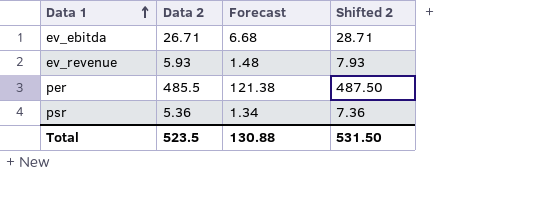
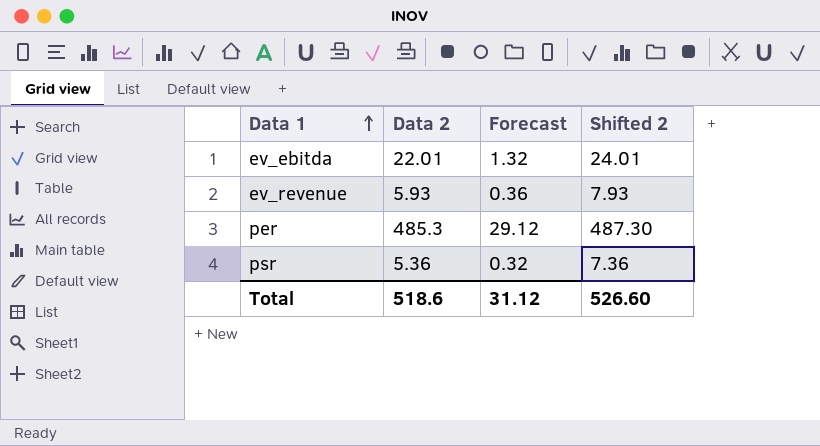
column Forecast | formula: [Data 2] * 0.25 -> [Data 2] * 0.06
ev_ebitda | Data 2: 26.71 -> 22.01
ev_ebitda | Shifted 2: 28.71 -> 24.01
per | Data 2: 485.5 -> 485.3
per | Shifted 2: 487.50 -> 487.30
Total | Data 2: 523.5 -> 518.6
Total | Forecast: 130.88 -> 31.12
Total | Shifted 2: 531.50 -> 526.60

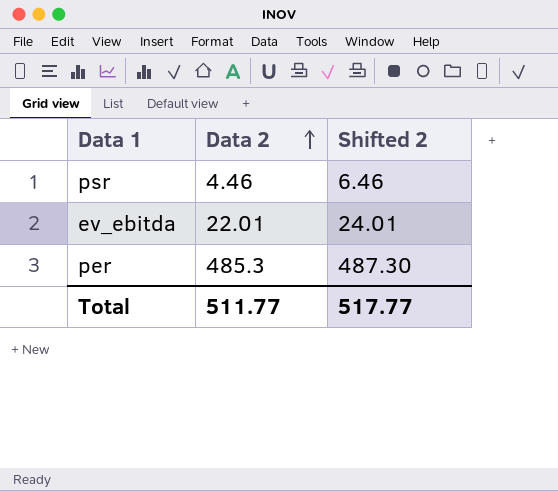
row order: Data 1 ascending -> Data 2 ascending
column Forecast | formula: [Data 2] * 0.06 -> none
row ev_revenue: 5.93 | 0.36 | 7.93 -> none
psr | Data 2: 5.36 -> 4.46
psr | Shifted 2: 7.36 -> 6.46
Total | Data 2: 518.6 -> 511.77
Total | Shifted 2: 526.60 -> 517.77

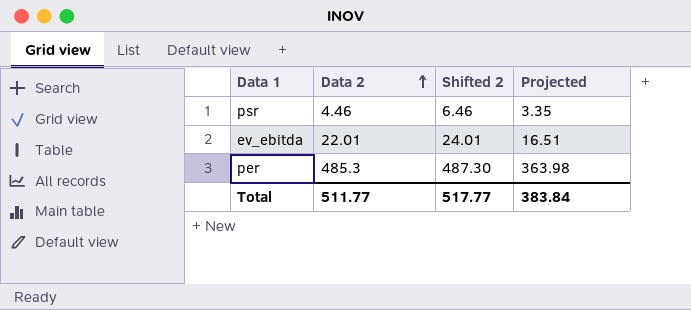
column Projected | formula: none -> [Data 2] * 0.75

